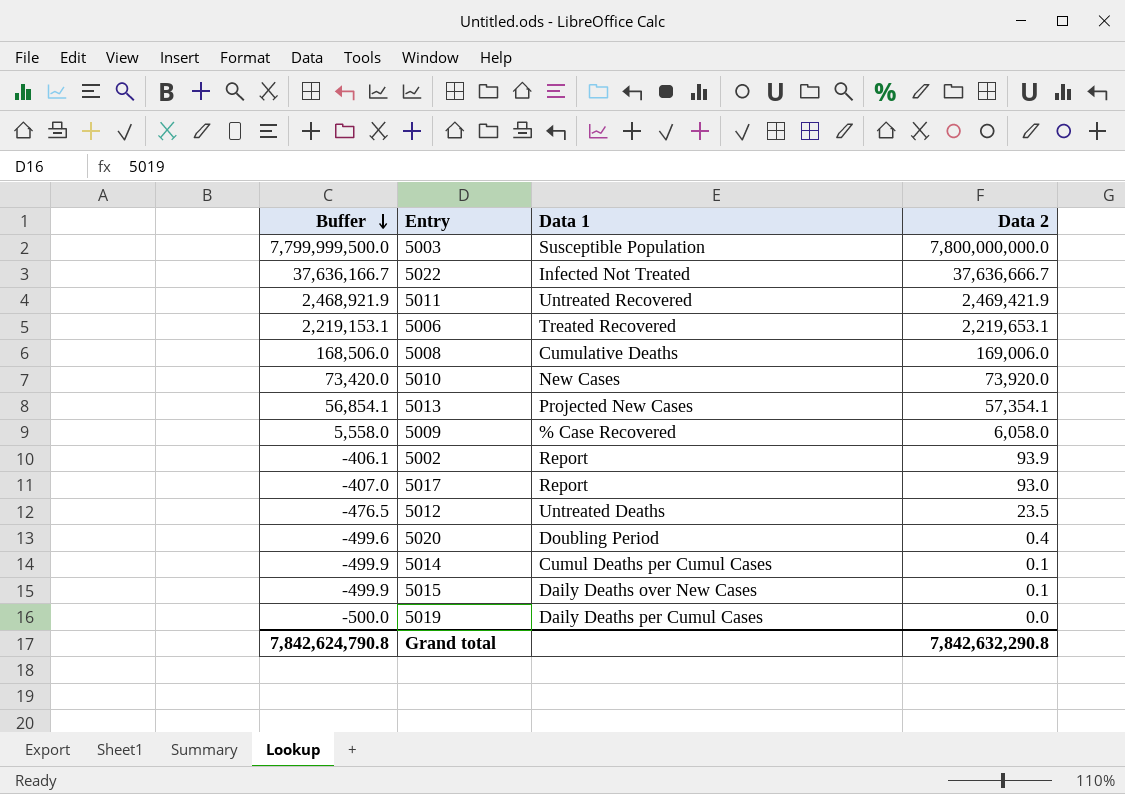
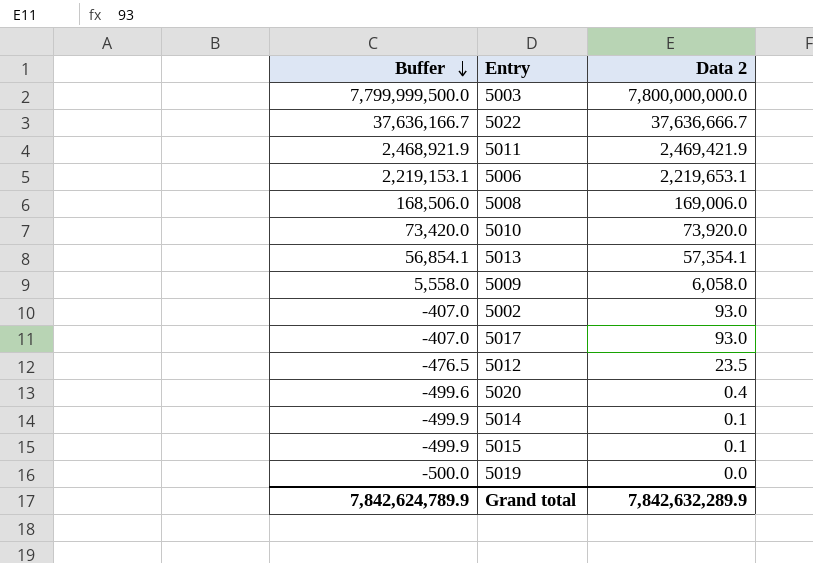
column Data 1 | position: 3 -> none
5002 | Buffer: -406.1 -> -407.0
5002 | Data 2: 93.9 -> 93.0
Grand total | Buffer: 7,842,624,790.8 -> 7,842,624,789.9
Grand total | Data 2: 7,842,632,290.8 -> 7,842,632,289.9

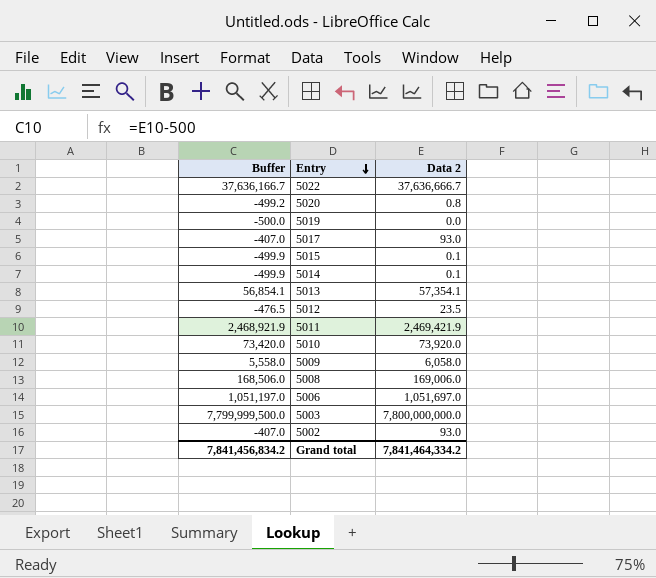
row order: Buffer descending -> Entry descending
5020 | Buffer: -499.6 -> -499.2
5020 | Data 2: 0.4 -> 0.8
5006 | Buffer: 2,219,153.1 -> 1,051,197.0
5006 | Data 2: 2,219,653.1 -> 1,051,697.0
Grand total | Buffer: 7,842,624,789.9 -> 7,841,456,834.2
Grand total | Data 2: 7,842,632,289.9 -> 7,841,464,334.2

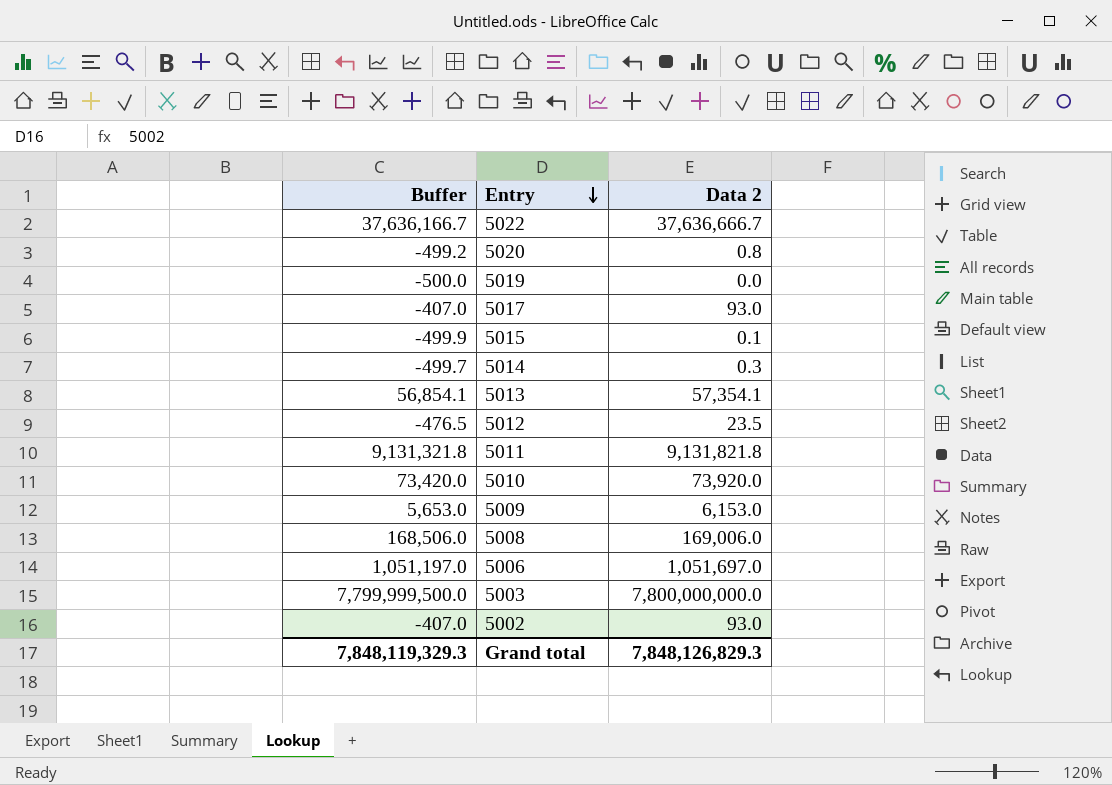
5014 | Buffer: -499.9 -> -499.7
5014 | Data 2: 0.1 -> 0.3
5011 | Buffer: 2,468,921.9 -> 9,131,321.8
5011 | Data 2: 2,469,421.9 -> 9,131,821.8
5009 | Buffer: 5,558.0 -> 5,653.0
5009 | Data 2: 6,058.0 -> 6,153.0
Grand total | Buffer: 7,841,456,834.2 -> 7,848,119,329.3
Grand total | Data 2: 7,841,464,334.2 -> 7,848,126,829.3

